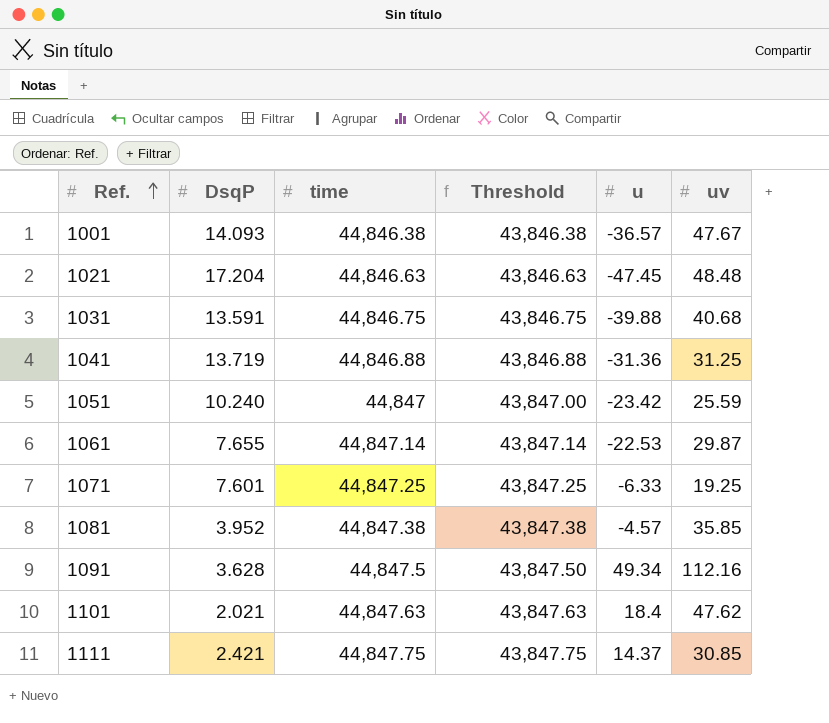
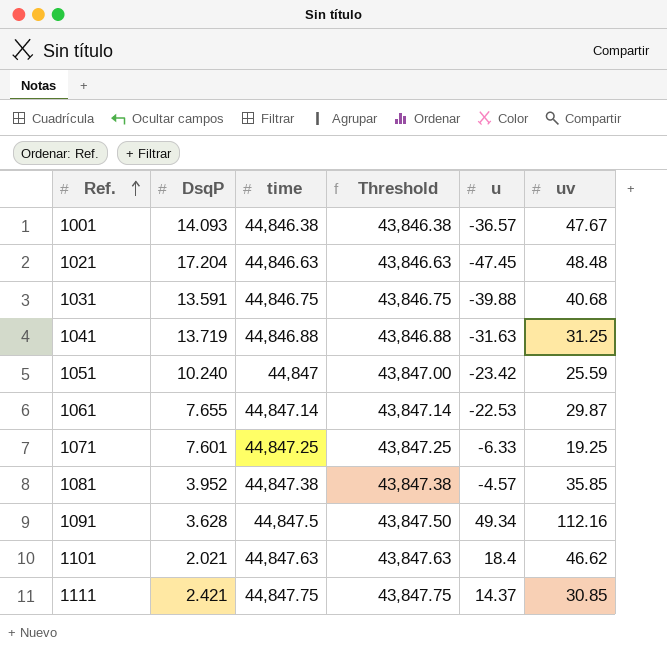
1041 | u: -31.36 -> -31.63
1101 | uv: 47.62 -> 46.62

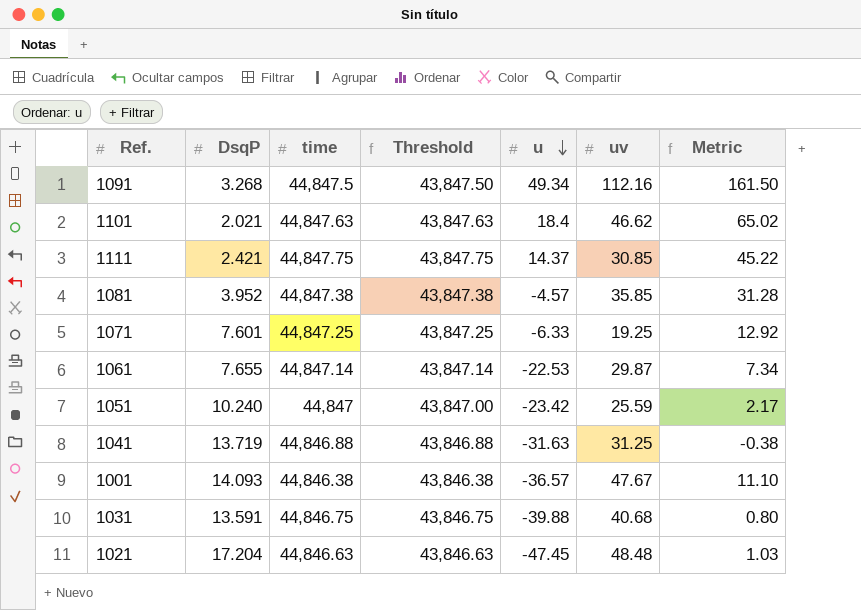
row order: Ref. ascending -> u descending
column Metric | formula: none -> [u] + [uv]
1091 | DsqP: 3.628 -> 3.268

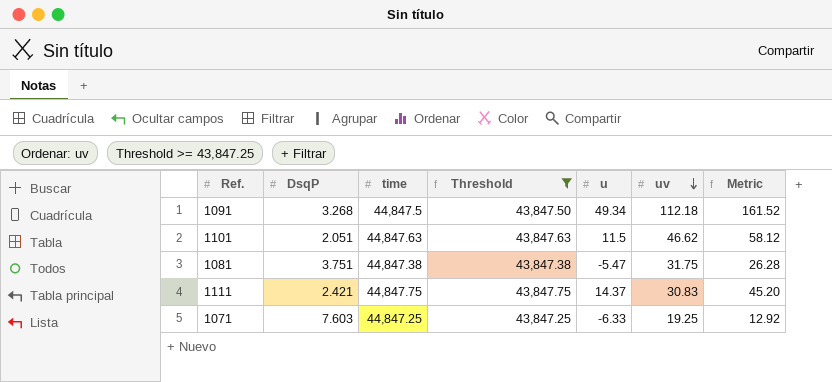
filter: none -> Threshold >= 43,847.25
row order: u descending -> uv descending
1091 | uv: 112.16 -> 112.18
1091 | Metric: 161.50 -> 161.52
1101 | DsqP: 2.021 -> 2.051
1101 | u: 18.4 -> 11.5
1101 | Metric: 65.02 -> 58.12
1081 | DsqP: 3.952 -> 3.751
1081 | u: -4.57 -> -5.47
1081 | uv: 35.85 -> 31.75
1081 | Metric: 31.28 -> 26.28
1111 | uv: 30.85 -> 30.83
1111 | Metric: 45.22 -> 45.20
1071 | DsqP: 7.601 -> 7.603

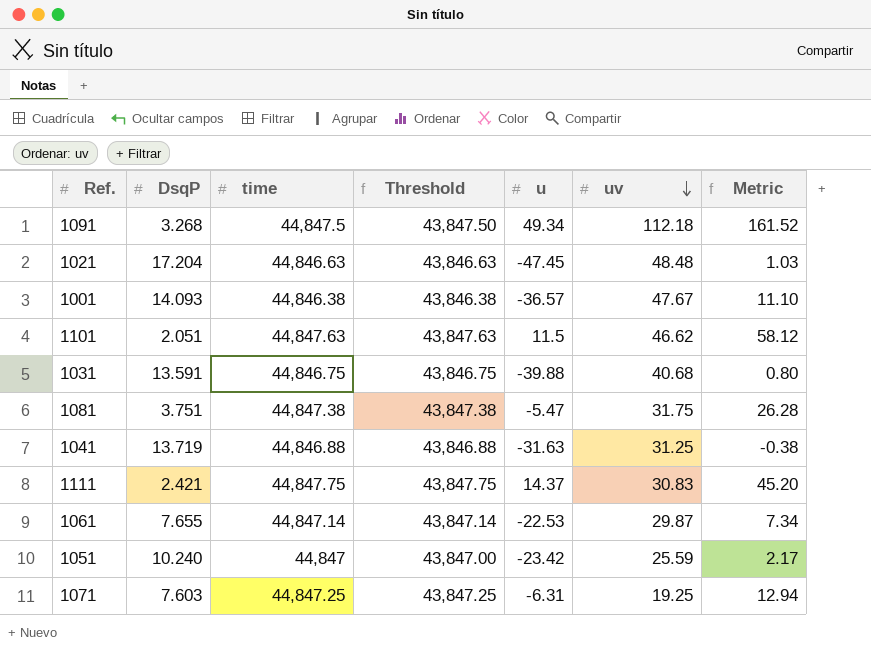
filter: Threshold >= 43,847.25 -> none
1071 | u: -6.33 -> -6.31
1071 | Metric: 12.92 -> 12.94

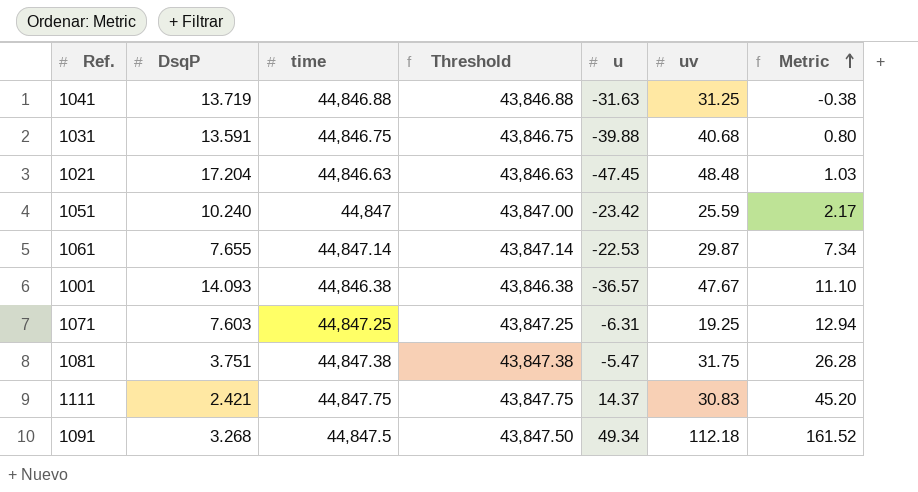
row order: uv descending -> Metric ascending
row 1101: 2.051 | 44,847.63 | 43,847.63 | 11.5 | 46.62 | 58.12 -> none

